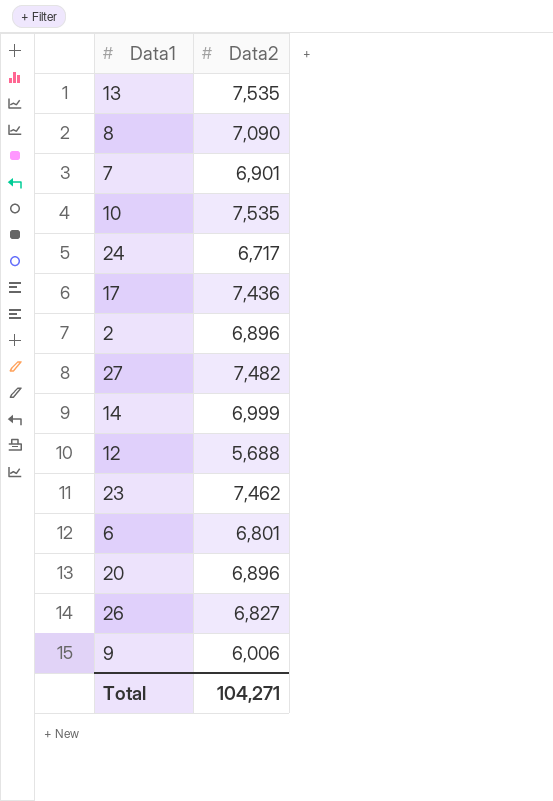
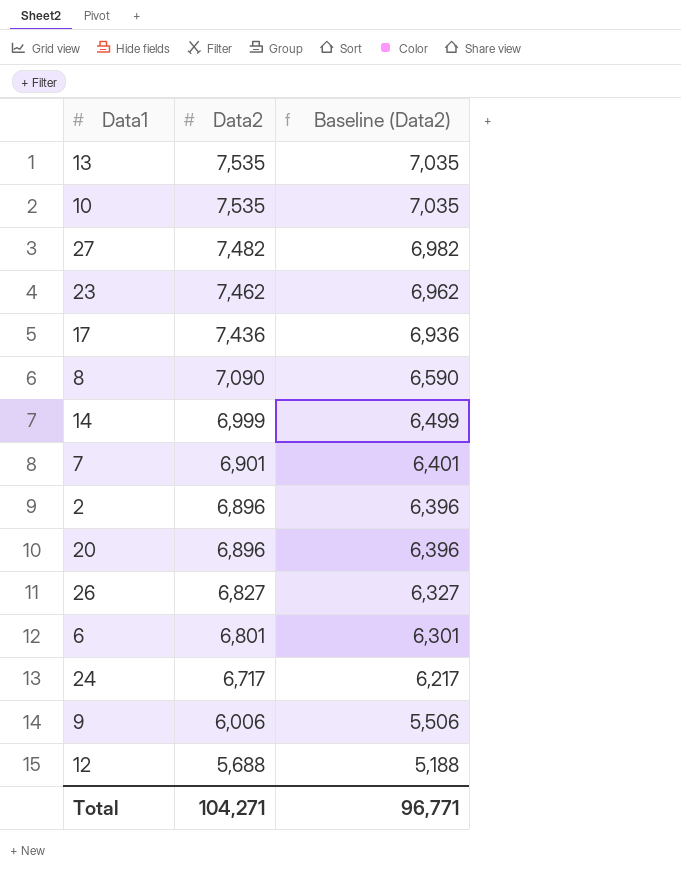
row order: none -> Data2 descending
column Baseline (Data2) | formula: none -> [Data2] - 500

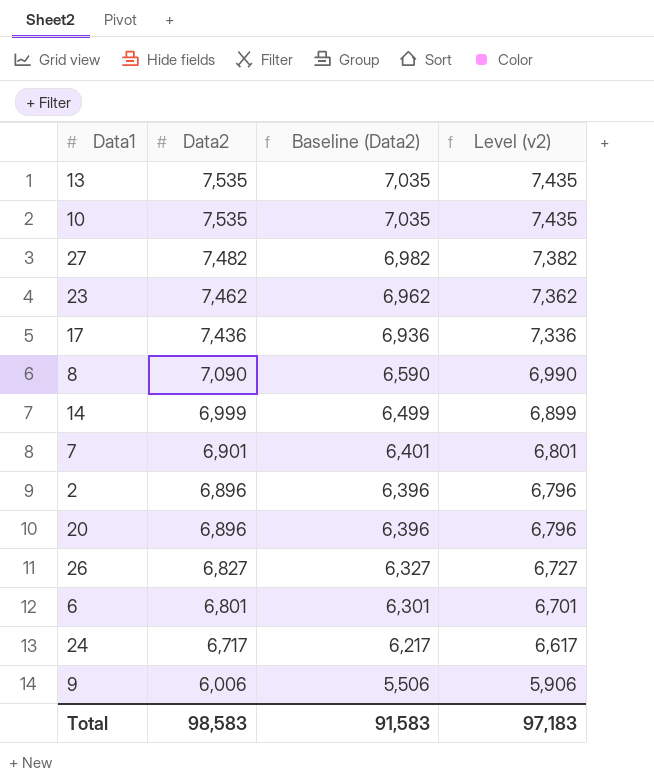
column Level (v2) | formula: none -> [Data2] - 100
row 12: 5,688 | 5,188 -> none
Total | Data2: 104,271 -> 98,583
Total | Baseline (Data2): 96,771 -> 91,583

